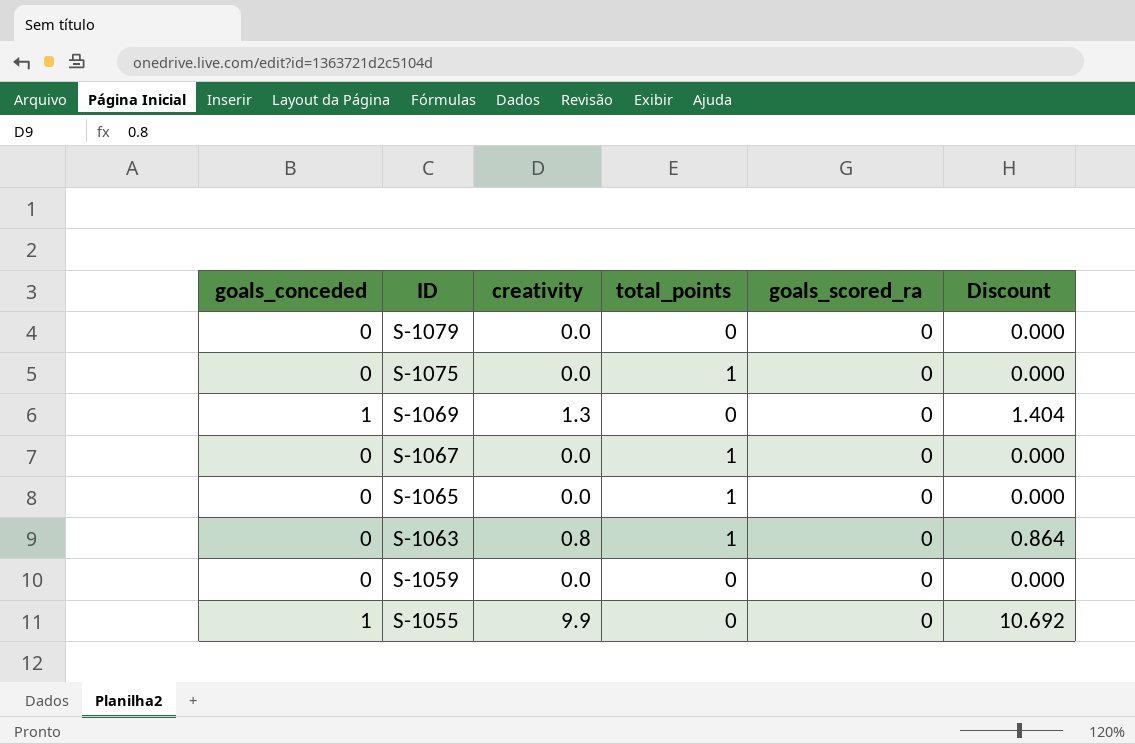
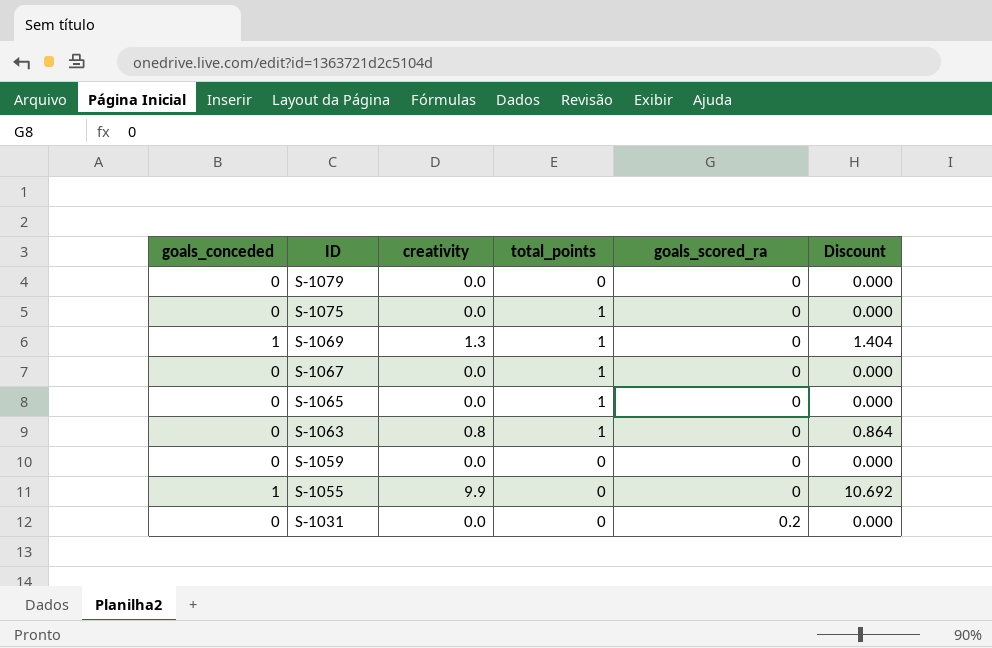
S-1069 | total_points: 0 -> 1
row S-1031: none -> 0 | 0.0 | 0 | 0.2 | 0.000

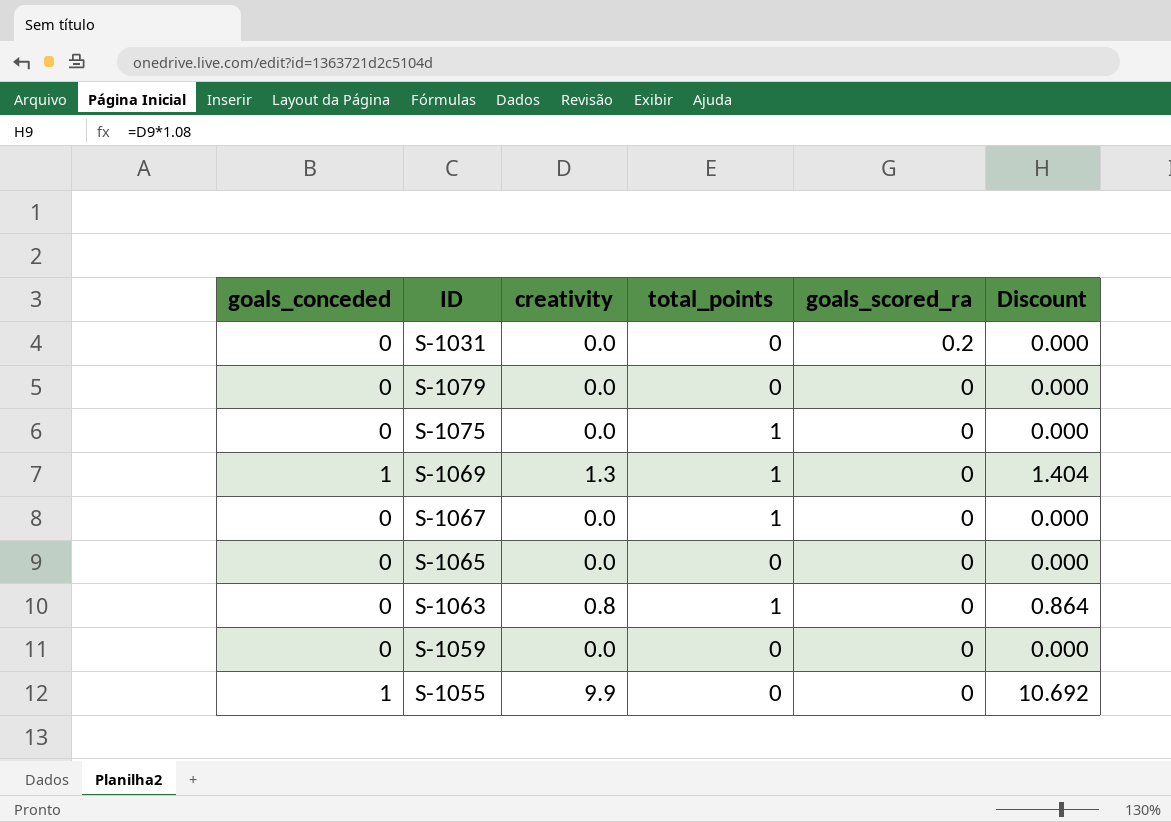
row order: ID descending -> goals_scored_ra descending
S-1065 | total_points: 1 -> 0

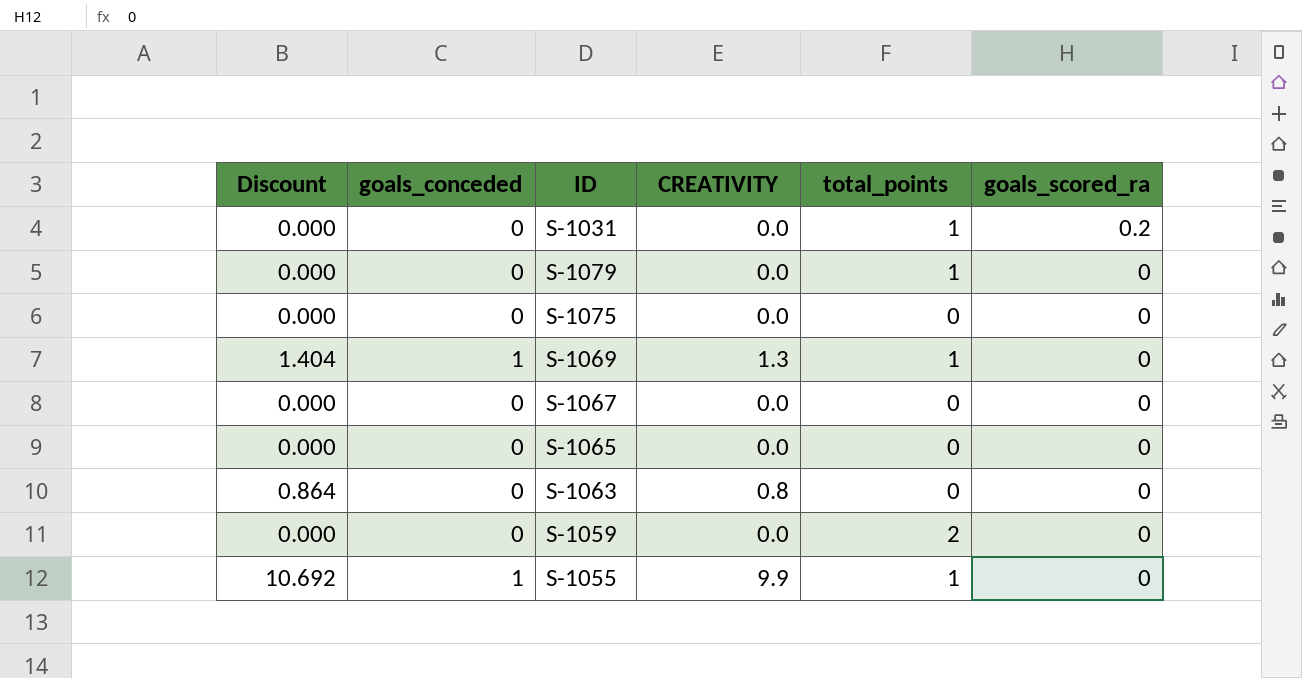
column Discount | position: 6 -> 1
column name: creativity -> CREATIVITY
S-1031 | total_points: 0 -> 1
S-1079 | total_points: 0 -> 1
S-1075 | total_points: 1 -> 0
S-1067 | total_points: 1 -> 0
S-1063 | total_points: 1 -> 0
S-1059 | total_points: 0 -> 2
S-1055 | total_points: 0 -> 1

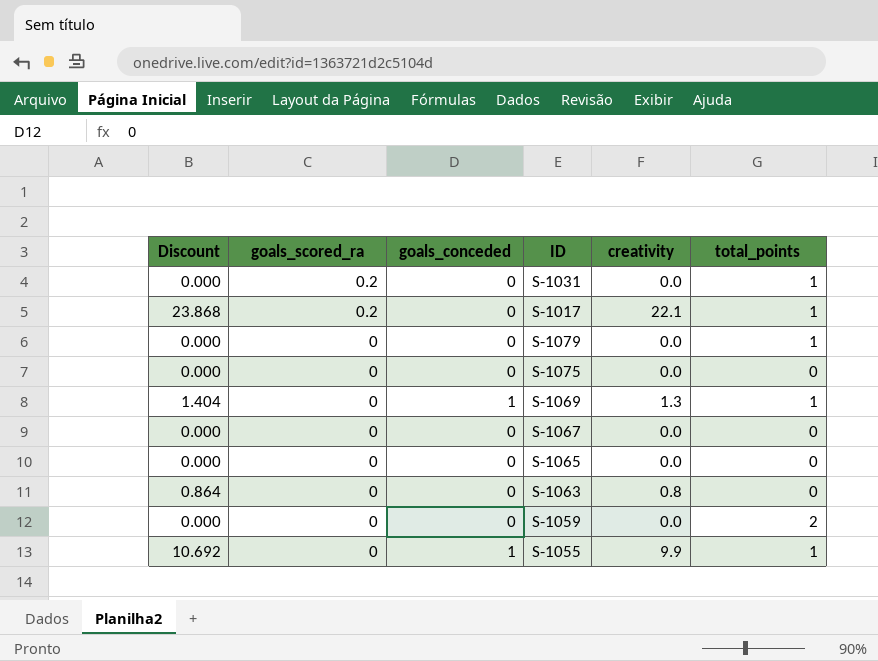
column goals_scored_ra | position: 6 -> 2
column name: CREATIVITY -> creativity
row S-1017: none -> 23.868 | 0.2 | 0 | 22.1 | 1

